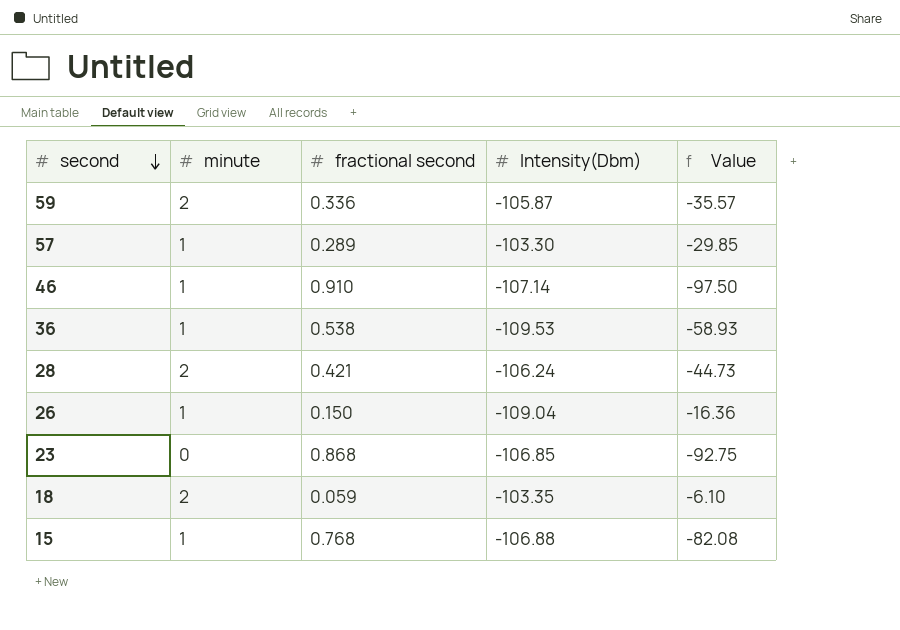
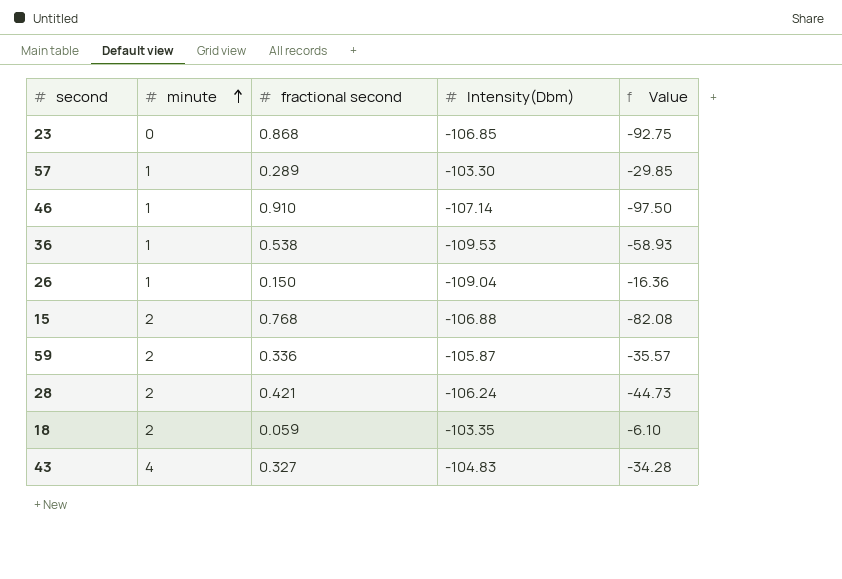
row order: second descending -> minute ascending
15 | minute: 1 -> 2
row 43: none -> 4 | 0.327 | -104.83 | -34.28

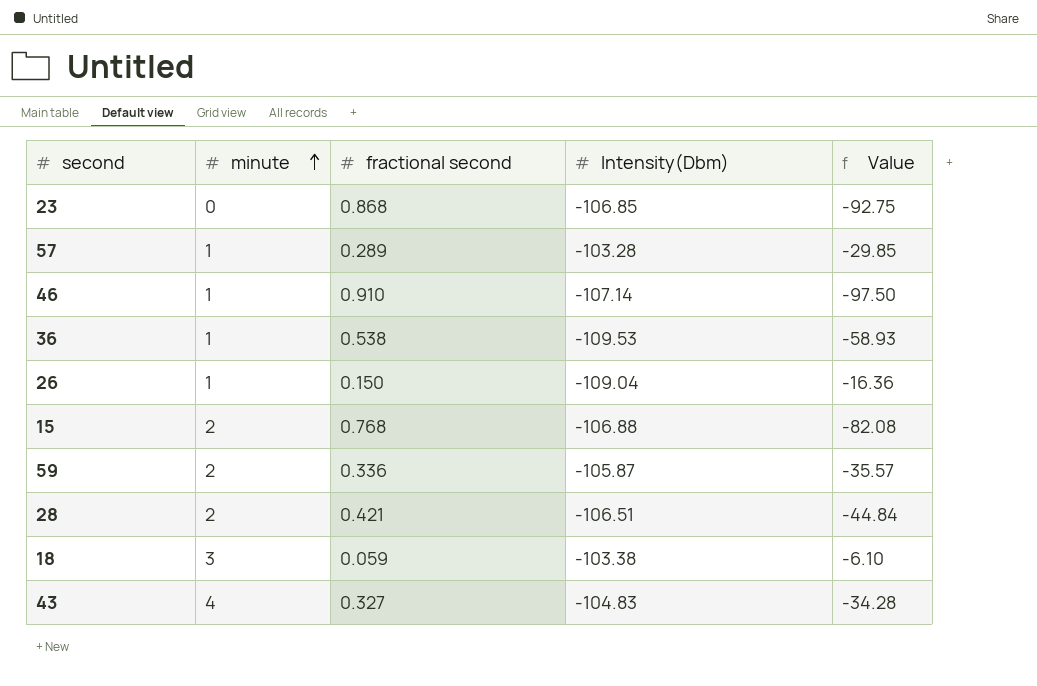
57 | Intensity(Dbm): -103.30 -> -103.28
28 | Intensity(Dbm): -106.24 -> -106.51
28 | Value: -44.73 -> -44.84
18 | minute: 2 -> 3
18 | Intensity(Dbm): -103.35 -> -103.38

